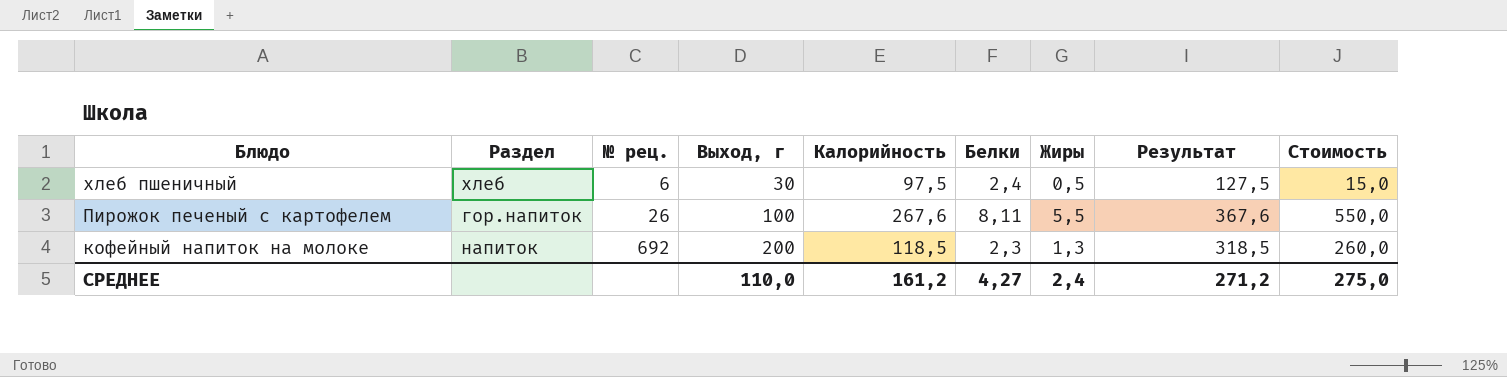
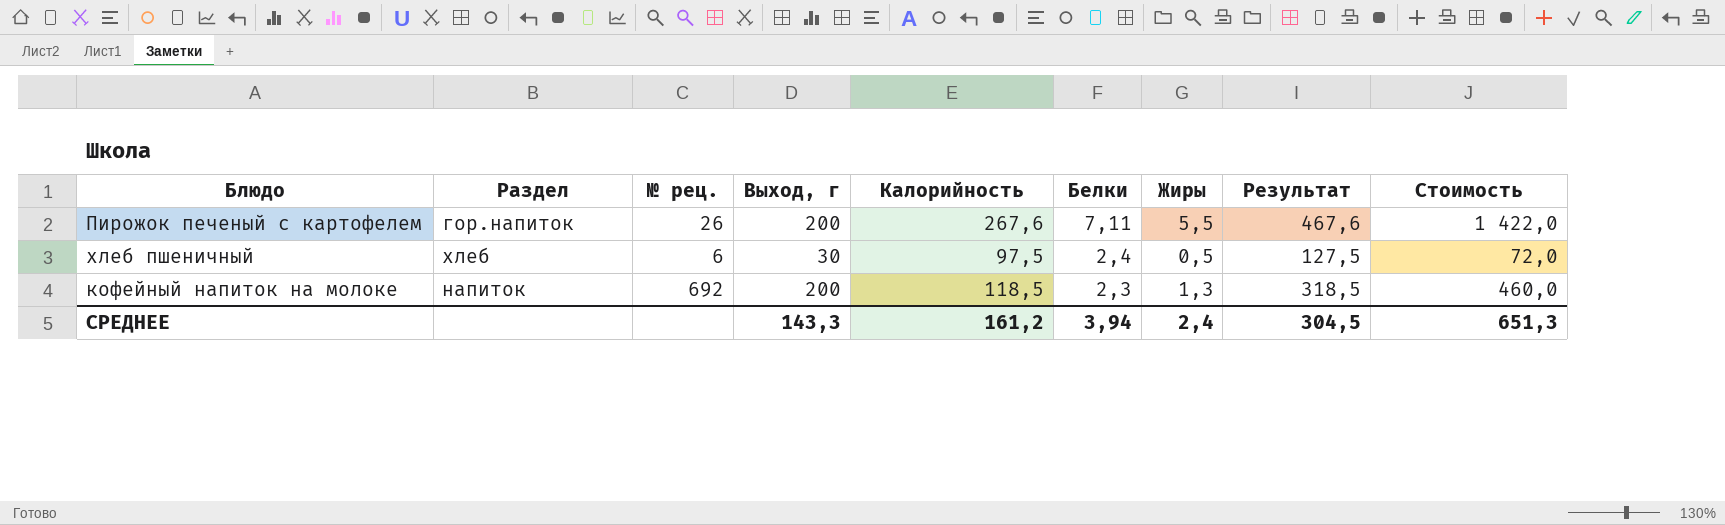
row order: Блюдо descending -> Белки descending
column Стоимость | formula: [Выход, г] * [Жиры] -> [Выход, г] * [Белки]
Пирожок печеный с картофелем | Выход, г: 100 -> 200
Пирожок печеный с картофелем | Белки: 8,11 -> 7,11
Пирожок печеный с картофелем | Результат: 367,6 -> 467,6
СРЕДНЕЕ | Выход, г: 110,0 -> 143,3
СРЕДНЕЕ | Белки: 4,27 -> 3,94
СРЕДНЕЕ | Результат: 271,2 -> 304,5
СРЕДНЕЕ | Стоимость: 275,0 -> 651,3

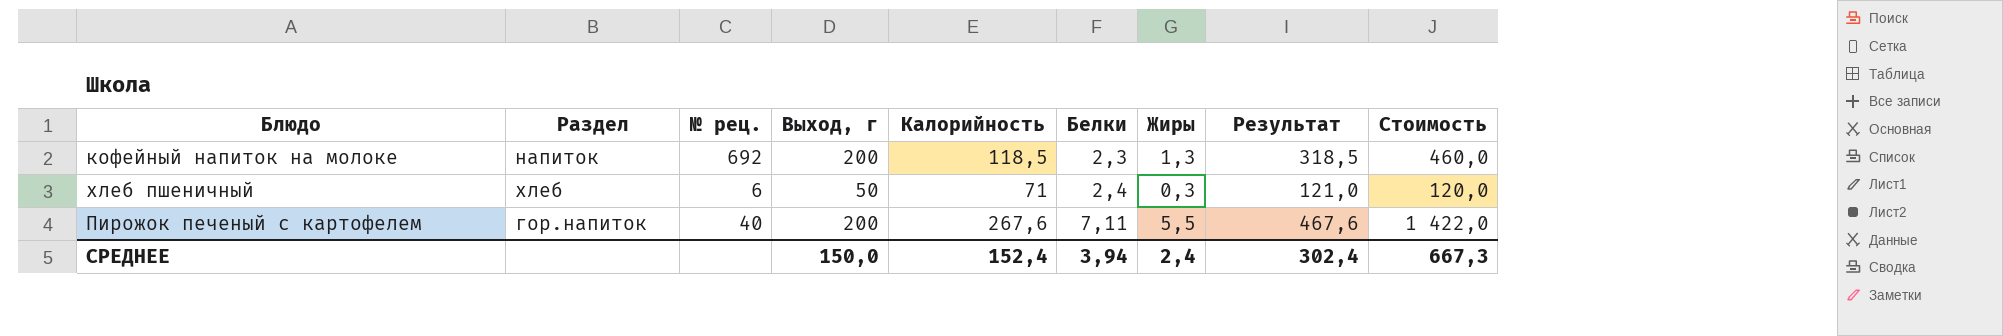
row order: Белки descending -> Белки ascending
хлеб пшеничный | Выход, г: 30 -> 50
хлеб пшеничный | Калорийность: 97,5 -> 71
хлеб пшеничный | Жиры: 0,5 -> 0,3
хлеб пшеничный | Результат: 127,5 -> 121,0
хлеб пшеничный | Стоимость: 72,0 -> 120,0
Пирожок печеный с картофелем | № рец.: 26 -> 40
СРЕДНЕЕ | Выход, г: 143,3 -> 150,0
СРЕДНЕЕ | Калорийность: 161,2 -> 152,4
СРЕДНЕЕ | Результат: 304,5 -> 302,4
СРЕДНЕЕ | Стоимость: 651,3 -> 667,3

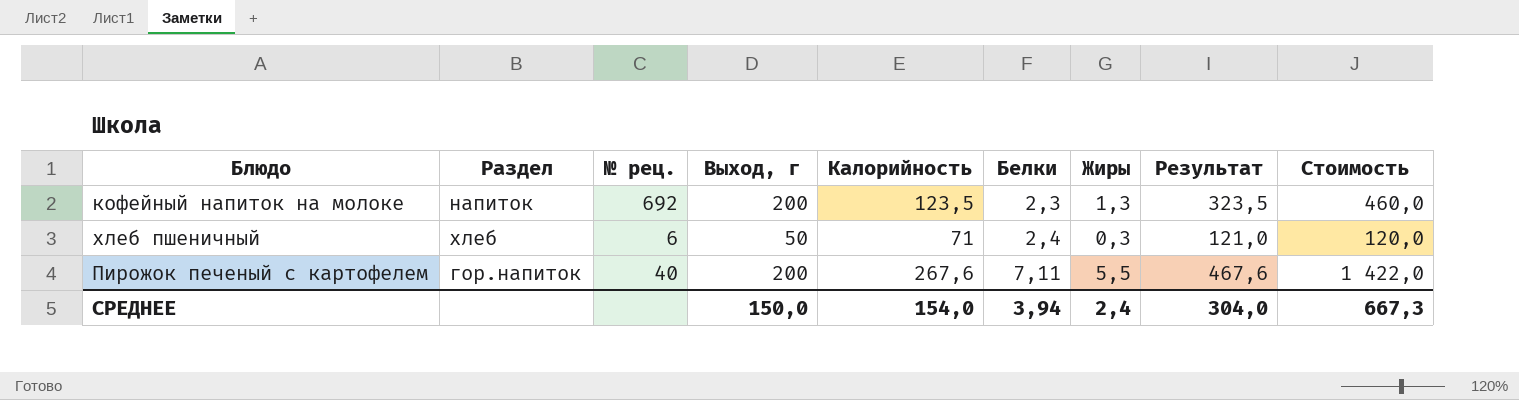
кофейный напиток на молоке | Калорийность: 118,5 -> 123,5
кофейный напиток на молоке | Результат: 318,5 -> 323,5
СРЕДНЕЕ | Калорийность: 152,4 -> 154,0
СРЕДНЕЕ | Результат: 302,4 -> 304,0

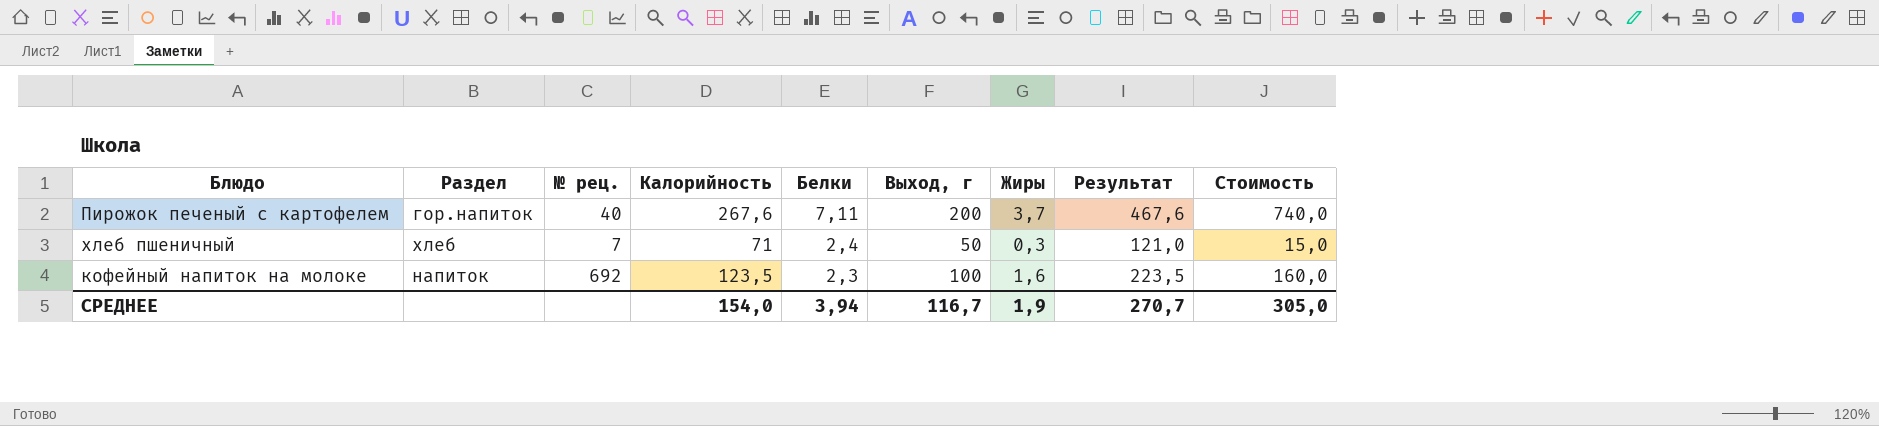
row order: Белки ascending -> Белки descending
column Выход, г | position: 4 -> 6
column Стоимость | formula: [Выход, г] * [Белки] -> [Выход, г] * [Жиры]
Пирожок печеный с картофелем | Жиры: 5,5 -> 3,7
хлеб пшеничный | № рец.: 6 -> 7
кофейный напиток на молоке | Выход, г: 200 -> 100
кофейный напиток на молоке | Жиры: 1,3 -> 1,6
кофейный напиток на молоке | Результат: 323,5 -> 223,5
СРЕДНЕЕ | Выход, г: 150,0 -> 116,7
СРЕДНЕЕ | Жиры: 2,4 -> 1,9
СРЕДНЕЕ | Результат: 304,0 -> 270,7
СРЕДНЕЕ | Стоимость: 667,3 -> 305,0

